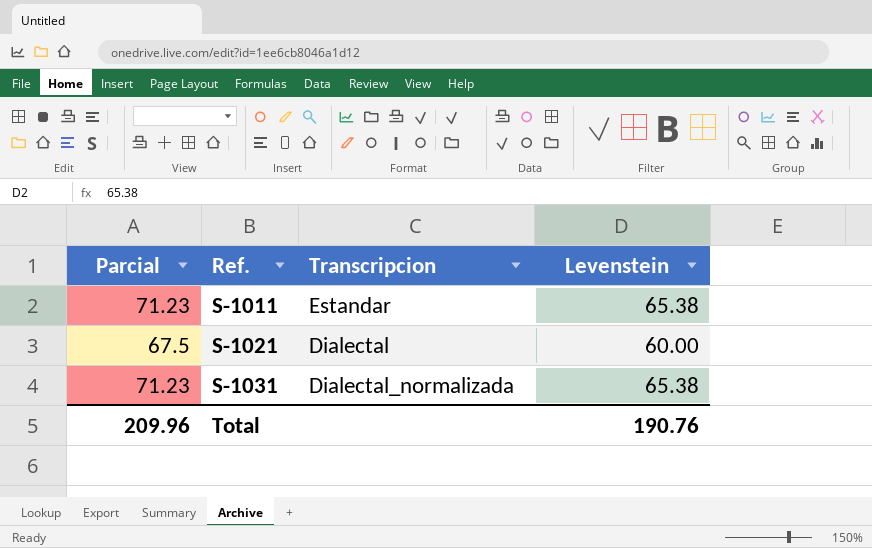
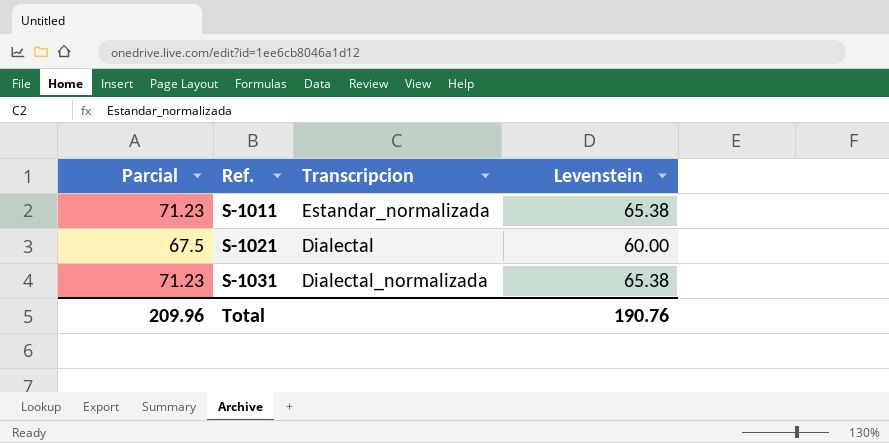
S-1011 | Transcripcion: Estandar -> Estandar_normalizada

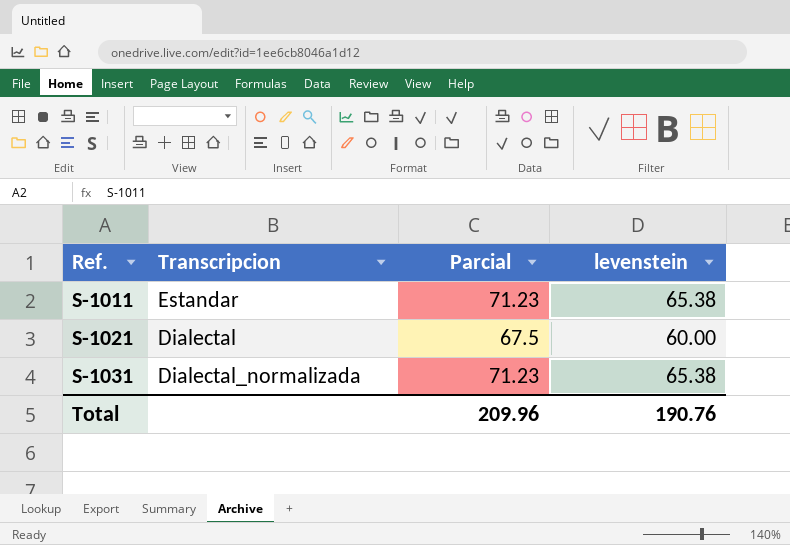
column Parcial | position: 1 -> 3
column name: Levenstein -> levenstein
S-1011 | Transcripcion: Estandar_normalizada -> Estandar

